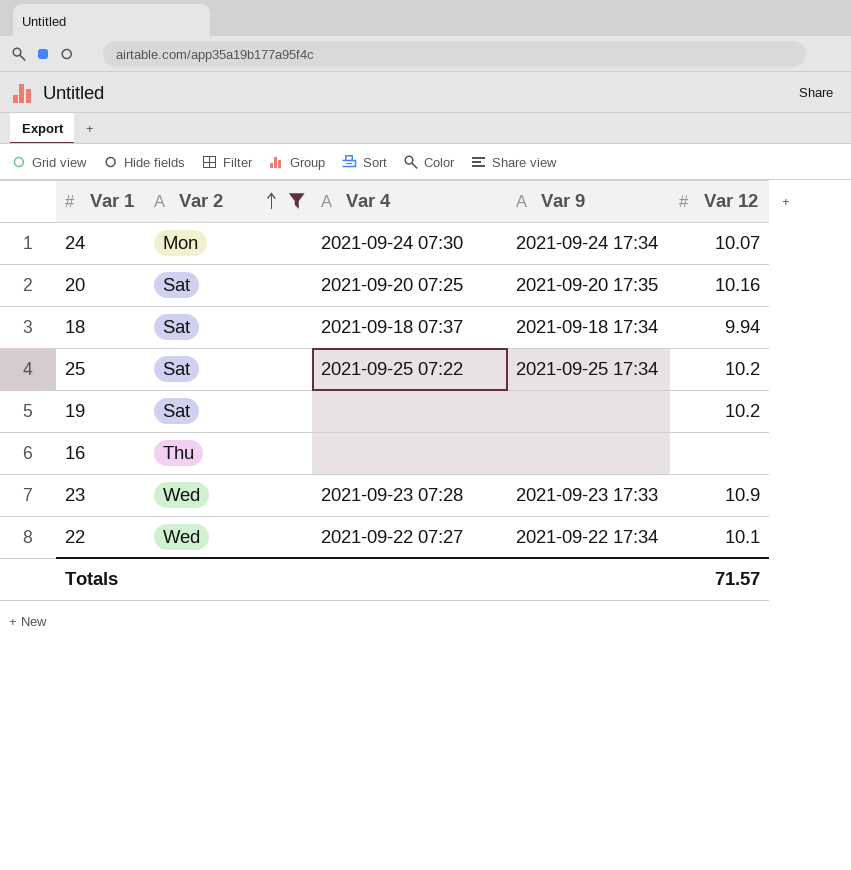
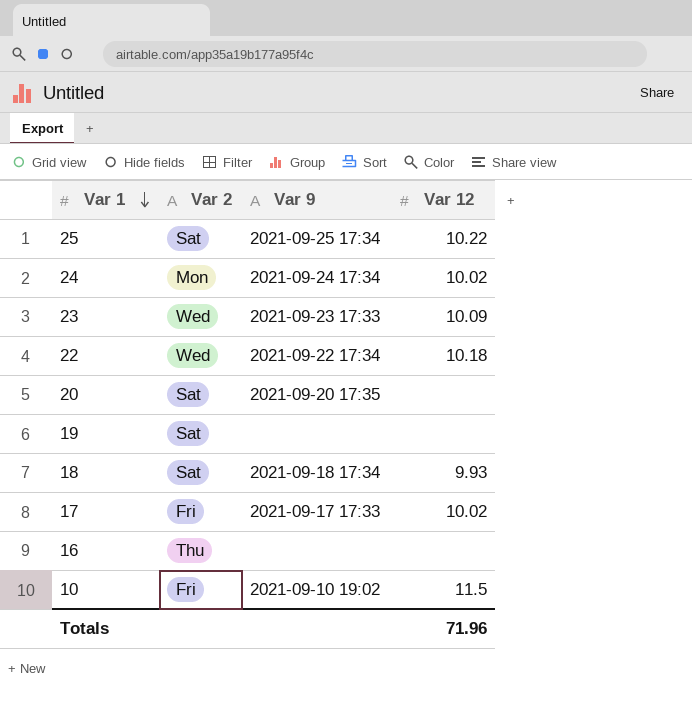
filter: Var 2 != Fri -> none
row order: Var 2 ascending -> Var 1 descending
column Var 4 | position: 3 -> none
25 | Var 12: 10.2 -> 10.22
24 | Var 12: 10.07 -> 10.02
23 | Var 12: 10.9 -> 10.09
22 | Var 12: 10.1 -> 10.18
20 | Var 12: 10.16 -> none
19 | Var 12: 10.2 -> none
18 | Var 12: 9.94 -> 9.93
Totals | Var 12: 71.57 -> 71.96

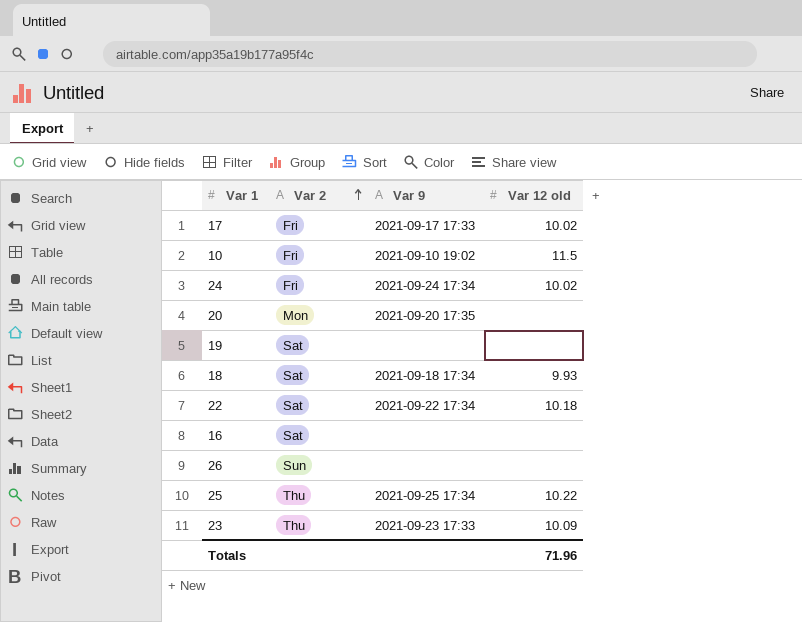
row order: Var 1 descending -> Var 2 ascending
column name: Var 12 -> Var 12 old
24 | Var 2: Mon -> Fri
20 | Var 2: Sat -> Mon
22 | Var 2: Wed -> Sat
16 | Var 2: Thu -> Sat
row 26: none -> Sun | none | none
25 | Var 2: Sat -> Thu
23 | Var 2: Wed -> Thu

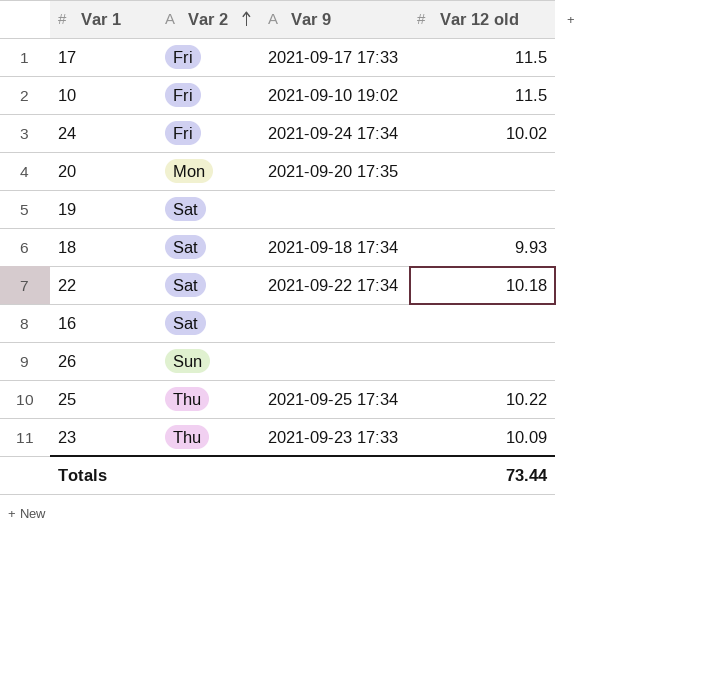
17 | Var 12 old: 10.02 -> 11.5
Totals | Var 12 old: 71.96 -> 73.44

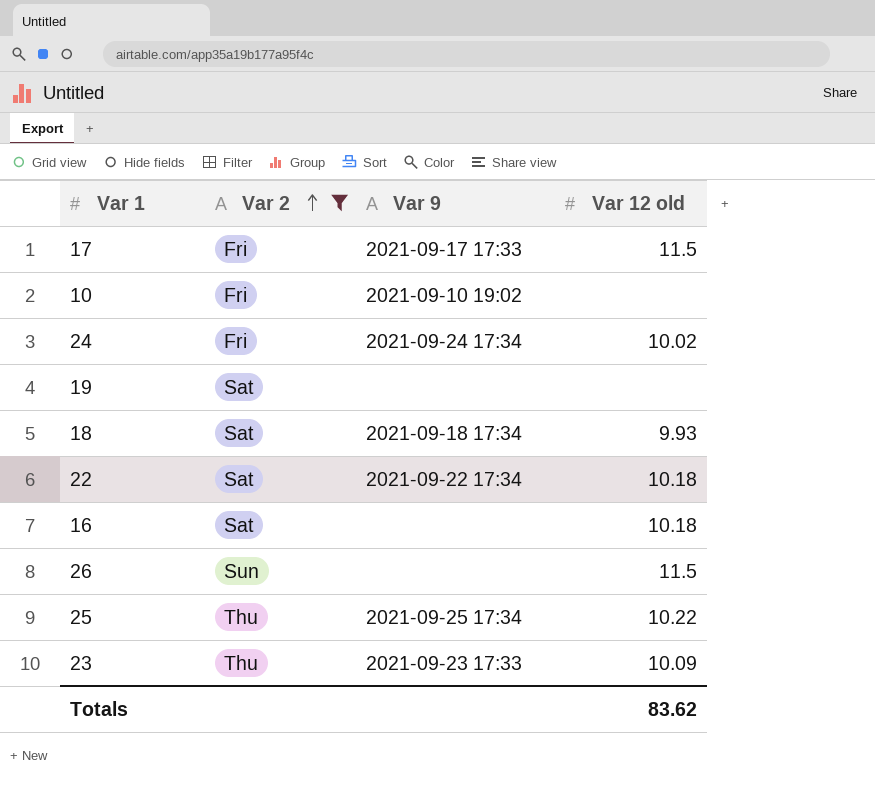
filter: none -> Var 2 != Mon
10 | Var 12 old: 11.5 -> none
16 | Var 12 old: none -> 10.18
26 | Var 12 old: none -> 11.5
Totals | Var 12 old: 73.44 -> 83.62

